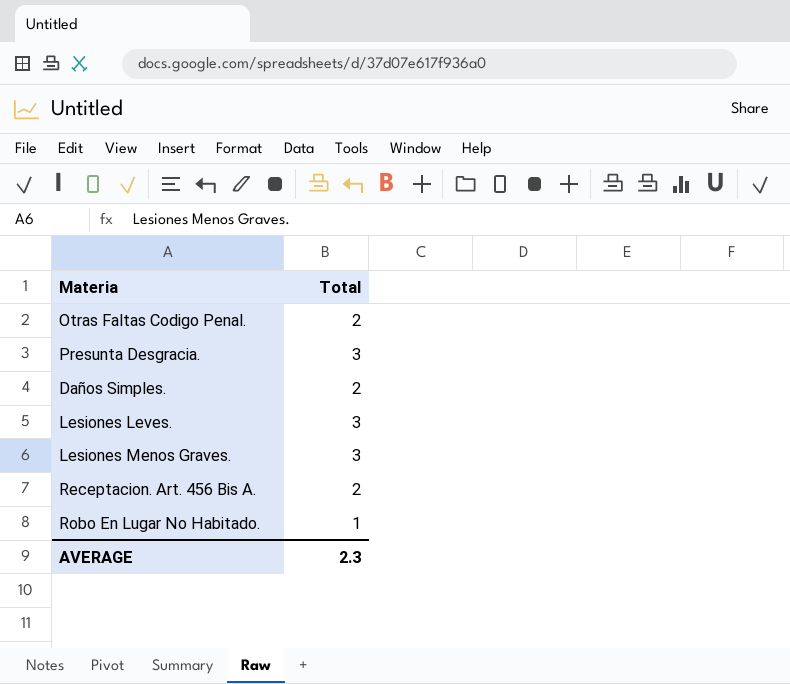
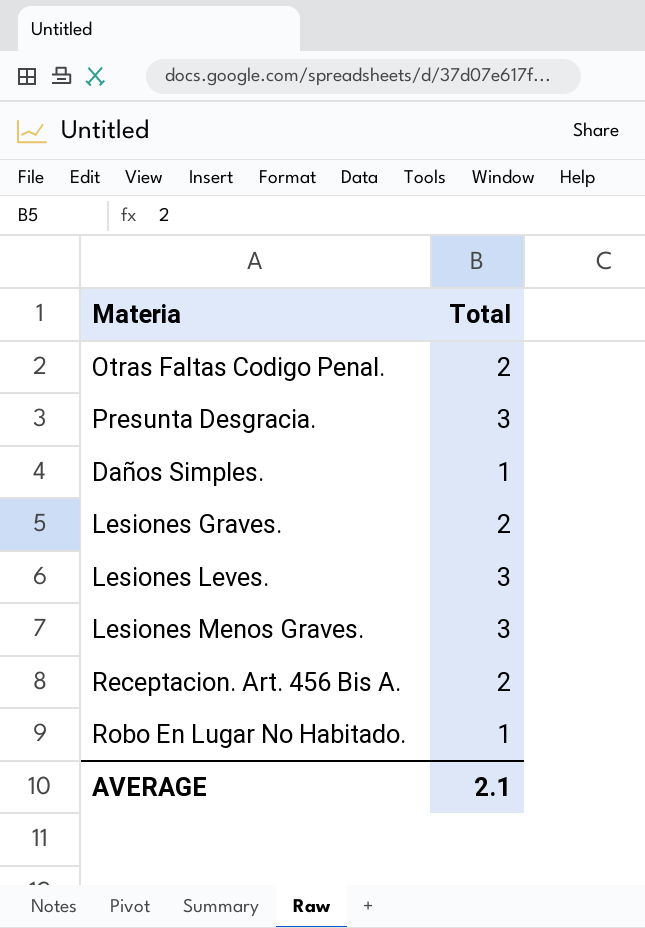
Daños Simples. | Total: 2 -> 1
row Lesiones Graves.: none -> 2
AVERAGE | Total: 2.3 -> 2.1

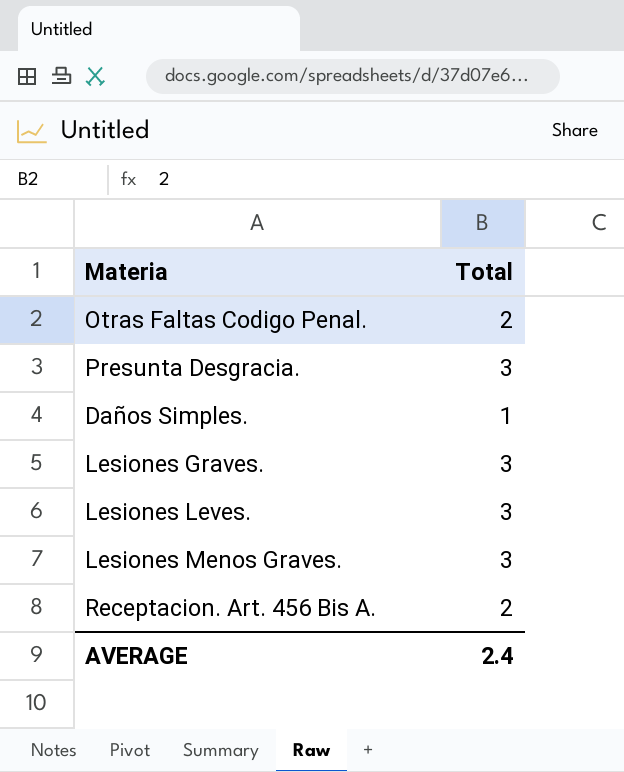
row Robo En Lugar No Habitado.: 1 -> none
Lesiones Graves. | Total: 2 -> 3
AVERAGE | Total: 2.1 -> 2.4

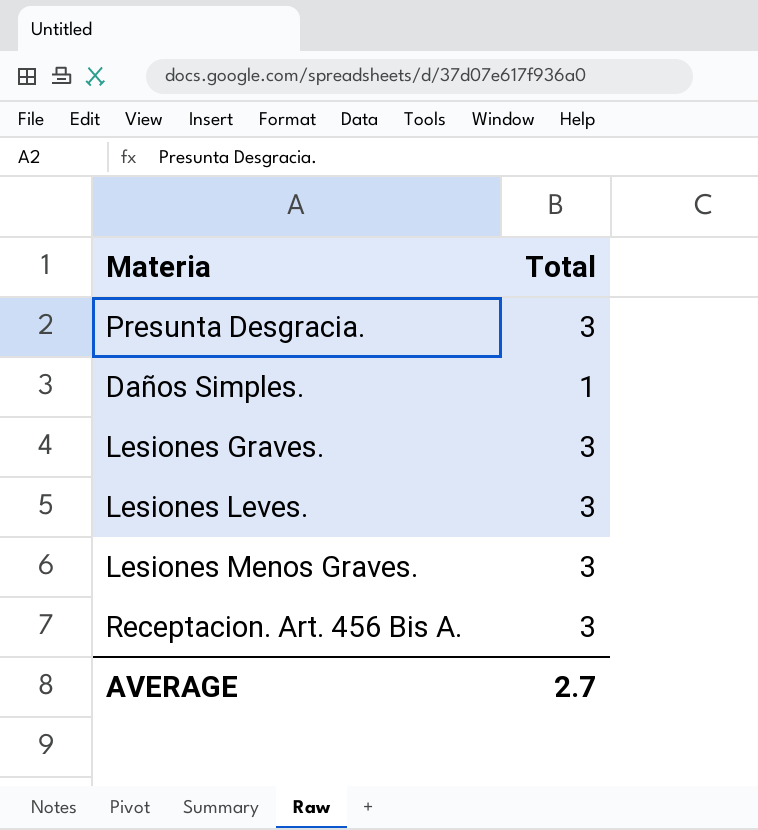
row Otras Faltas Codigo Penal.: 2 -> none
Receptacion. Art. 456 Bis A. | Total: 2 -> 3
AVERAGE | Total: 2.4 -> 2.7

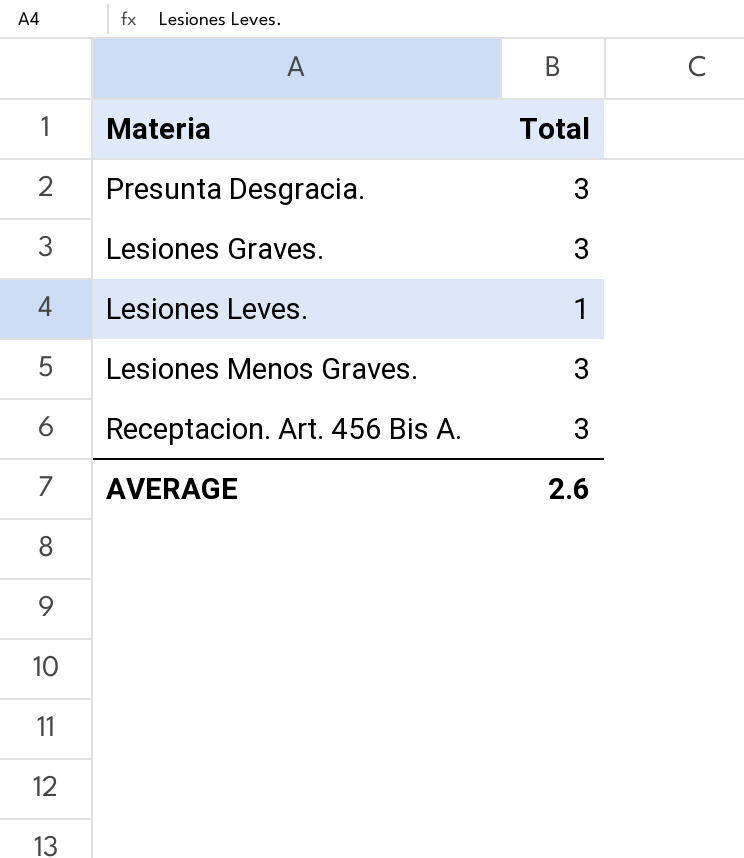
row Daños Simples.: 1 -> none
Lesiones Leves. | Total: 3 -> 1
AVERAGE | Total: 2.7 -> 2.6

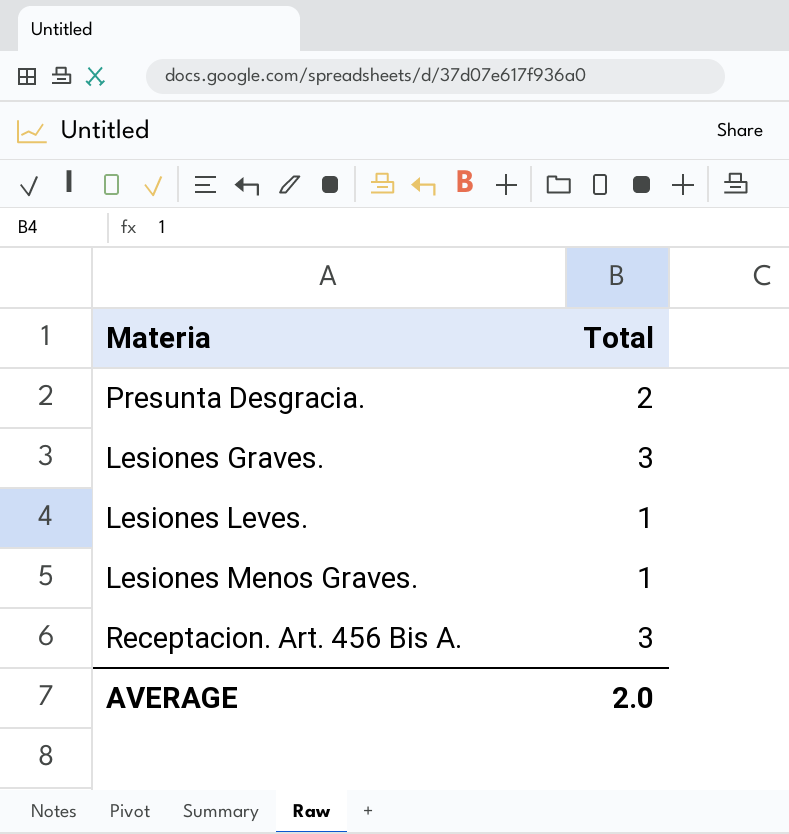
Presunta Desgracia. | Total: 3 -> 2
Lesiones Menos Graves. | Total: 3 -> 1
AVERAGE | Total: 2.6 -> 2.0

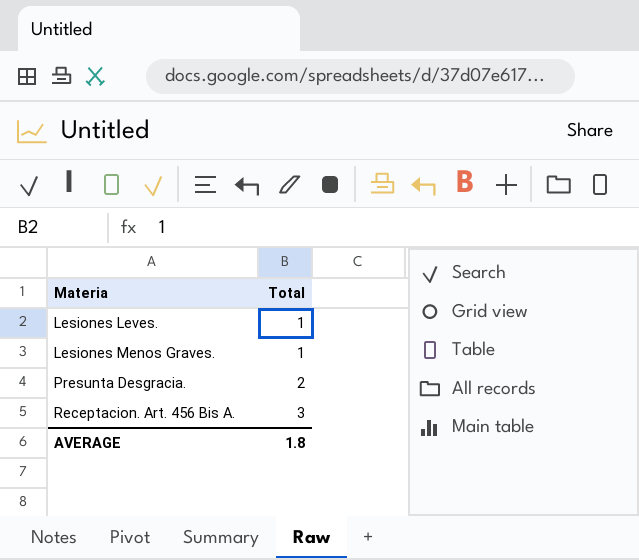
row order: none -> Materia ascending
row Lesiones Graves.: 3 -> none
AVERAGE | Total: 2.0 -> 1.8

